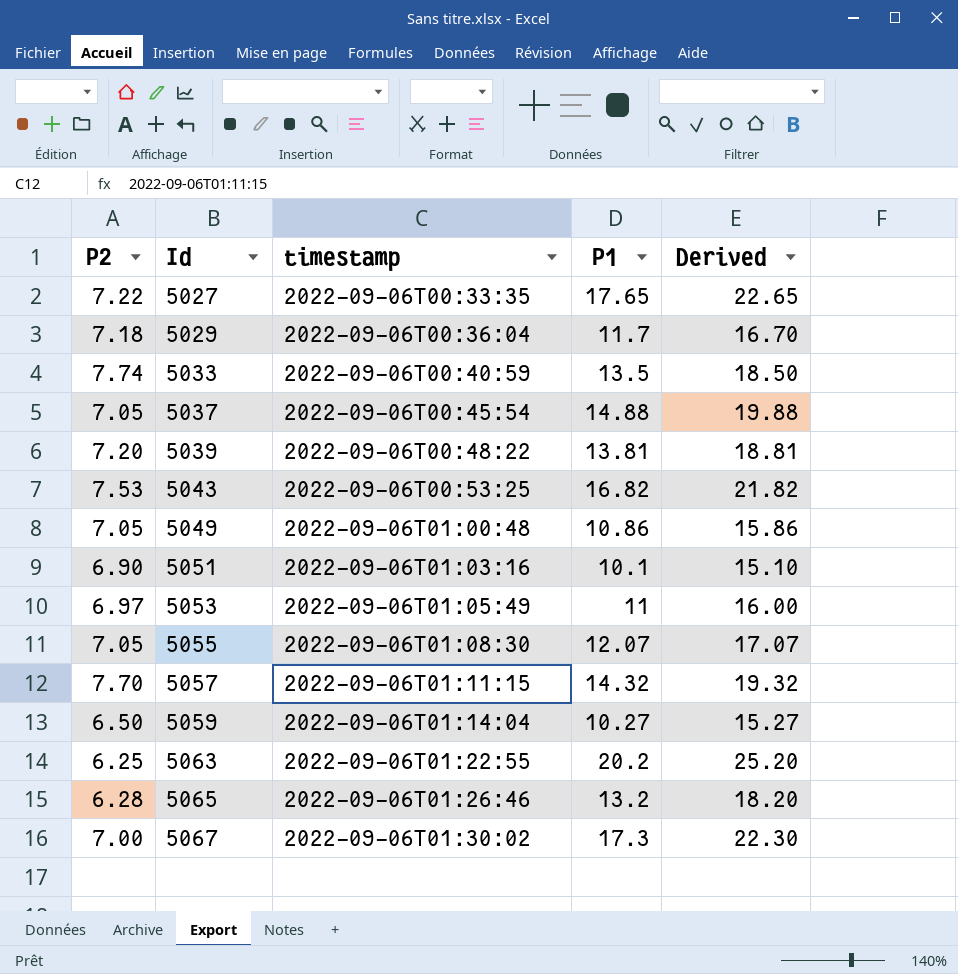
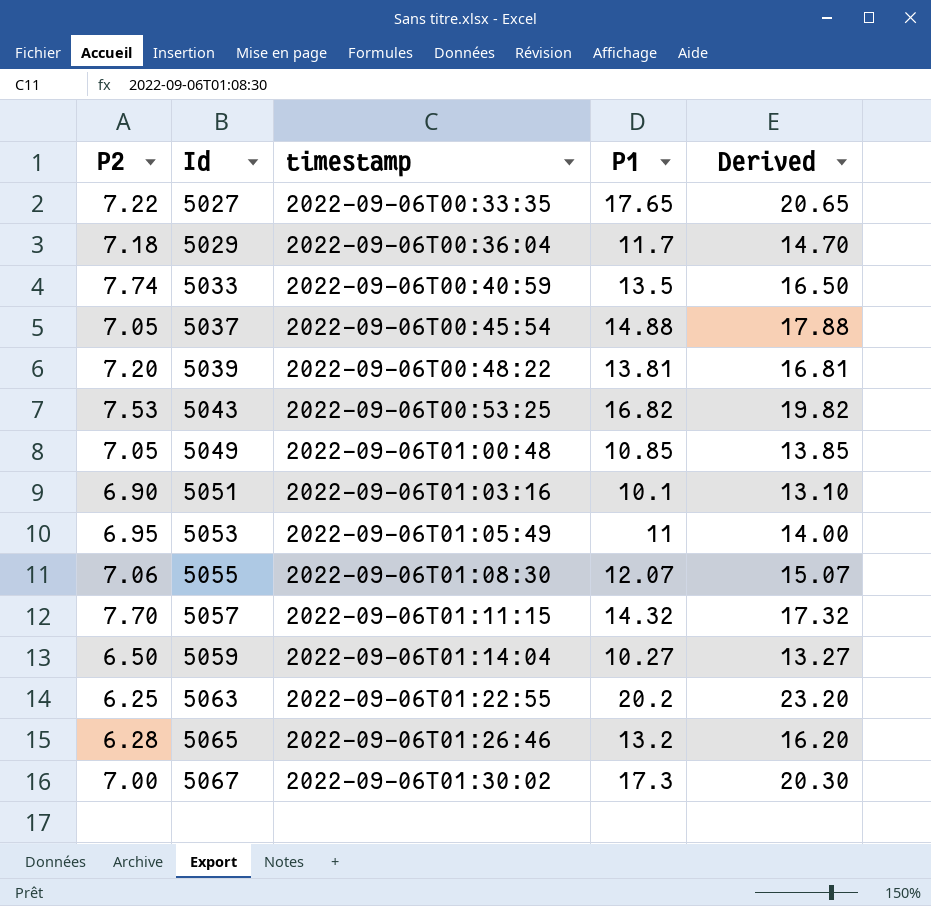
column Derived | formula: [P1] + 5 -> [P1] + 3
5049 | P1: 10.86 -> 10.85
5053 | P2: 6.97 -> 6.95
5055 | P2: 7.05 -> 7.06

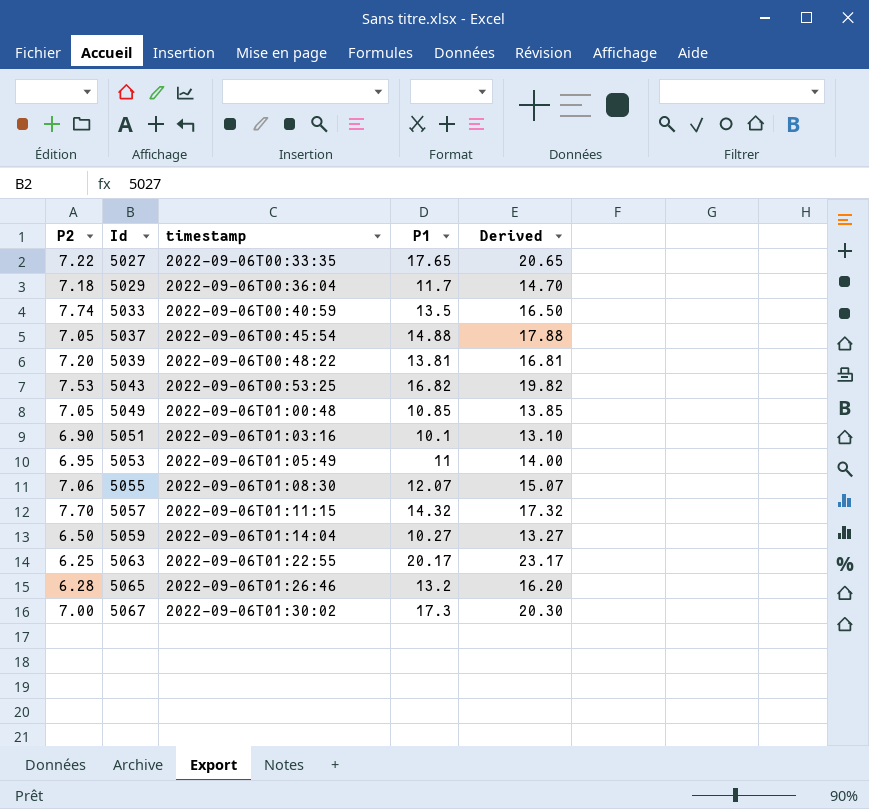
5063 | P1: 20.2 -> 20.17
5063 | Derived: 23.20 -> 23.17

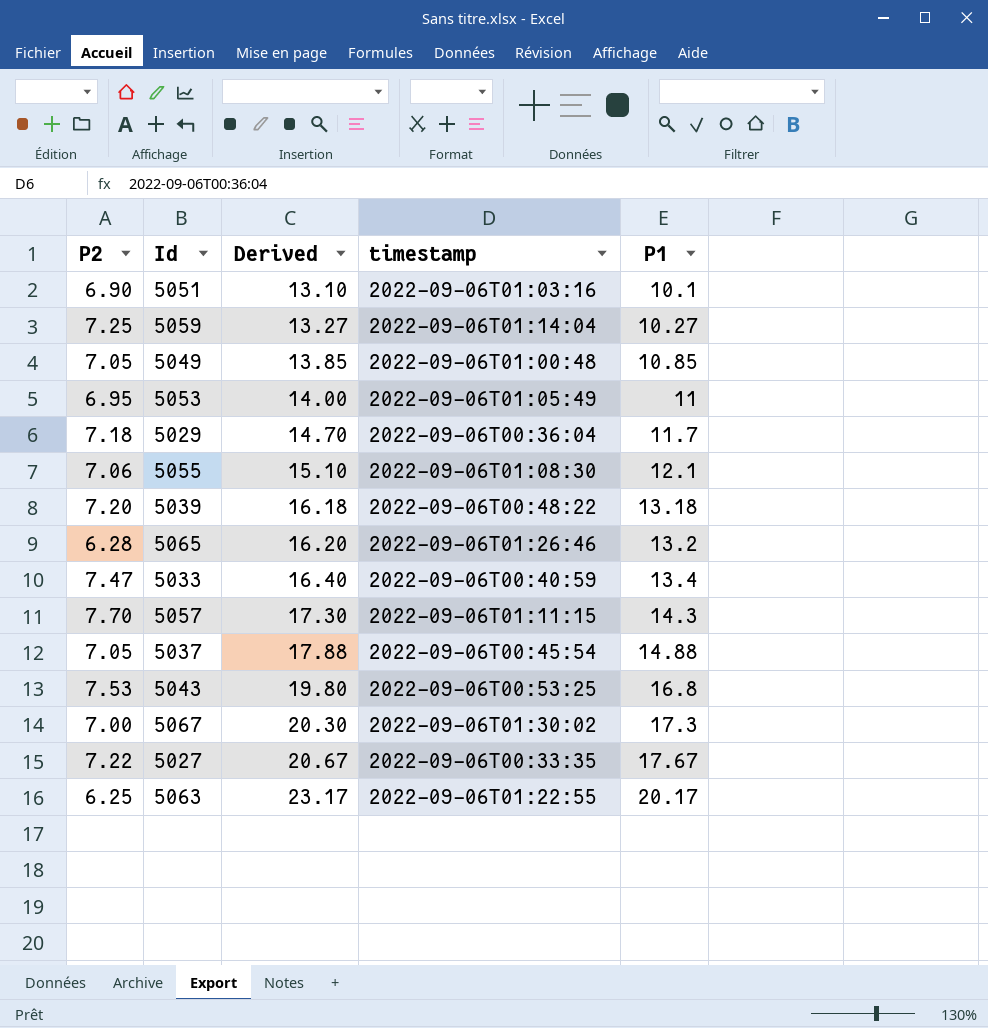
row order: Id ascending -> Derived ascending
column Derived | position: 5 -> 3
5059 | P2: 6.50 -> 7.25
5055 | Derived: 15.07 -> 15.10
5055 | P1: 12.07 -> 12.1
5039 | Derived: 16.81 -> 16.18
5039 | P1: 13.81 -> 13.18
5033 | P2: 7.74 -> 7.47
5033 | Derived: 16.50 -> 16.40
5033 | P1: 13.5 -> 13.4
5057 | Derived: 17.32 -> 17.30
5057 | P1: 14.32 -> 14.3
5043 | Derived: 19.82 -> 19.80
5043 | P1: 16.82 -> 16.8
5027 | Derived: 20.65 -> 20.67
5027 | P1: 17.65 -> 17.67

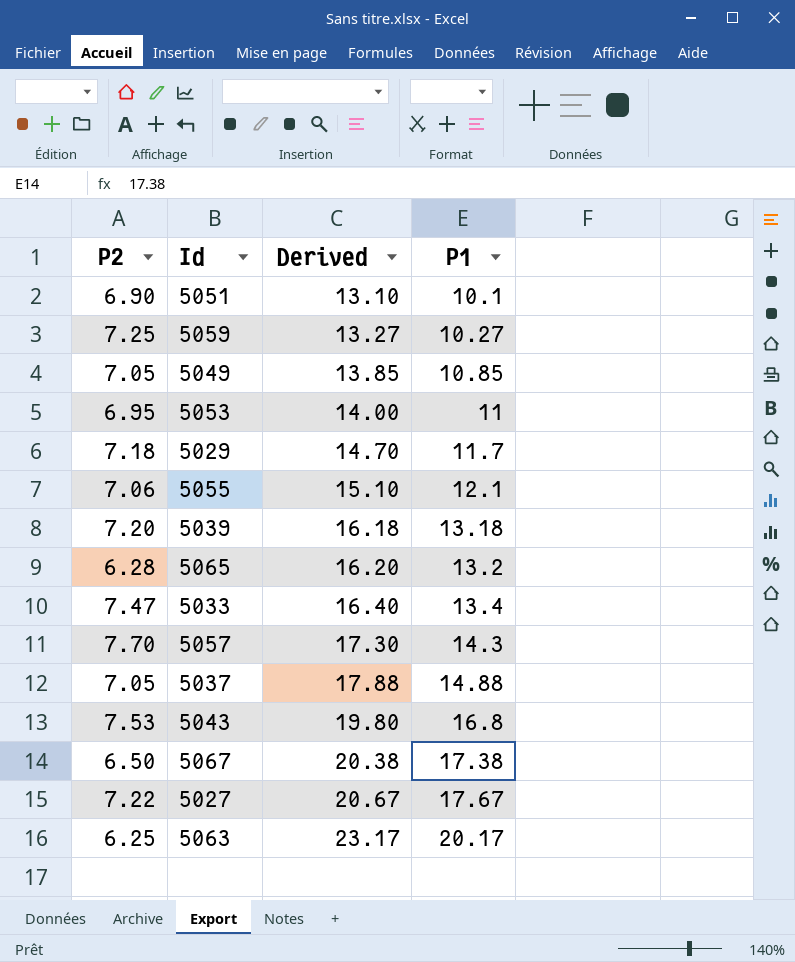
column timestamp | position: 4 -> none
5067 | P2: 7.00 -> 6.50
5067 | Derived: 20.30 -> 20.38
5067 | P1: 17.3 -> 17.38

